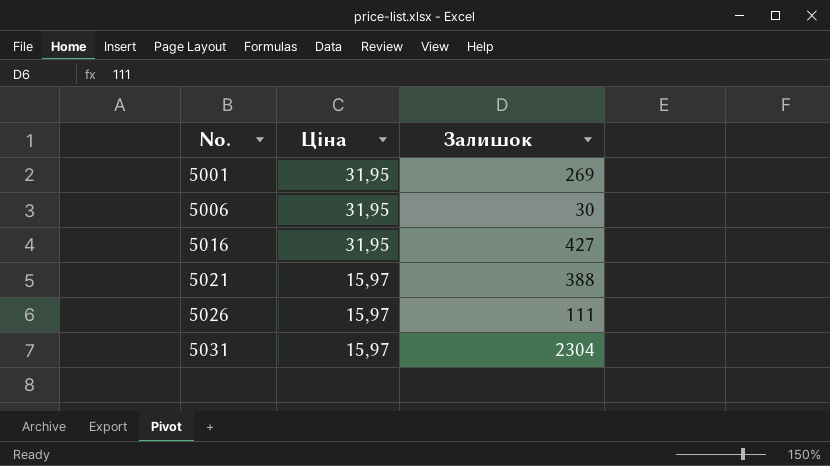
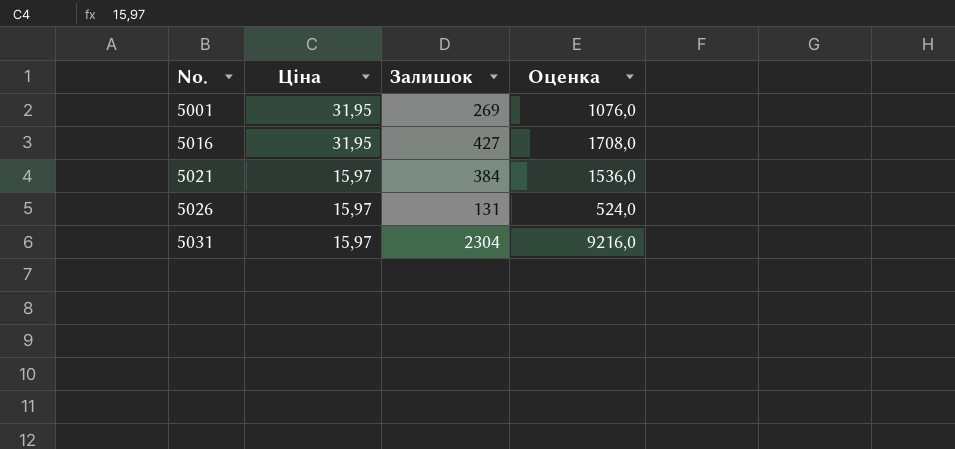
column Оценка | formula: none -> [Залишок] * 4
row 5006: 31,95 | 30 -> none
5021 | Залишок: 388 -> 384
5026 | Залишок: 111 -> 131

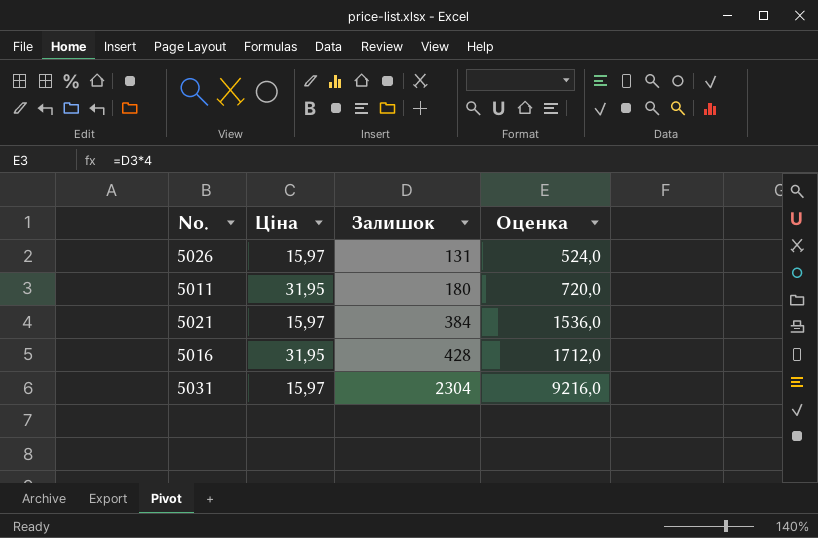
row order: No. ascending -> Залишок ascending
row 5001: 31,95 | 269 | 1076,0 -> none
row 5011: none -> 31,95 | 180 | 720,0
5016 | Залишок: 427 -> 428
5016 | Оценка: 1708,0 -> 1712,0

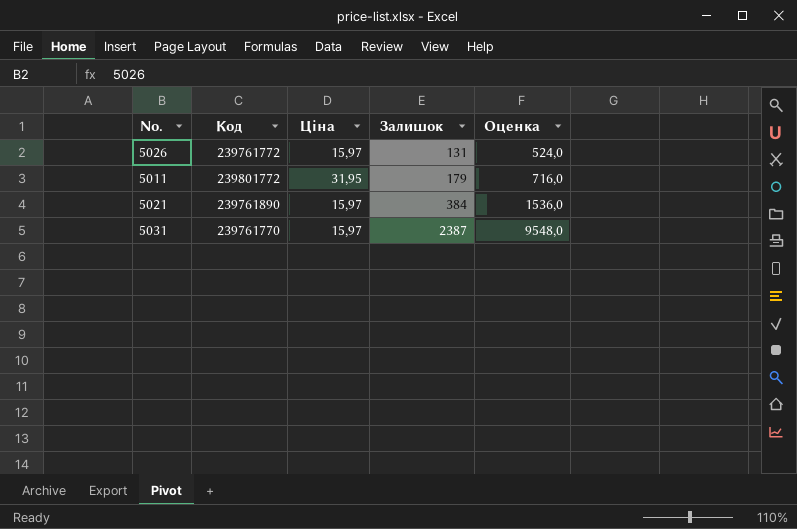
column Код | position: none -> 2
row 5016: 31,95 | 428 | 1712,0 -> none
5011 | Залишок: 180 -> 179
5011 | Оценка: 720,0 -> 716,0
5031 | Залишок: 2304 -> 2387
5031 | Оценка: 9216,0 -> 9548,0

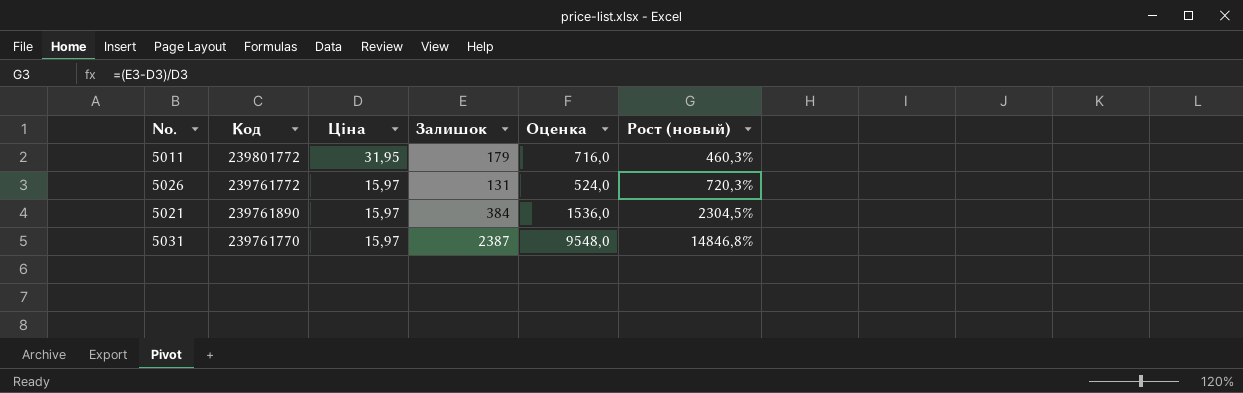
row order: Залишок ascending -> Ціна descending
column Рост (новый) | formula: none -> ([Залишок] - [Ціна]) / [Ціна]

